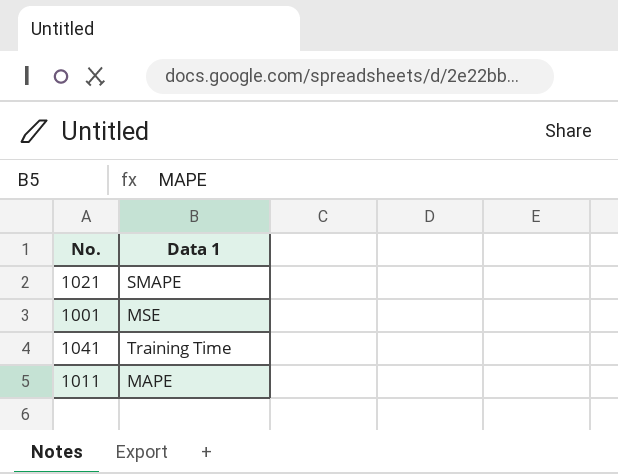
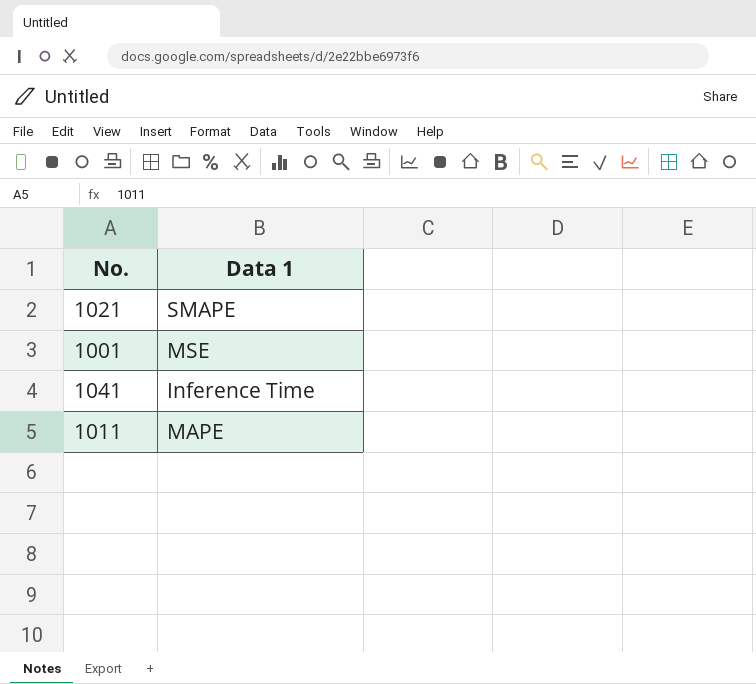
1041 | Data 1: Training Time -> Inference Time

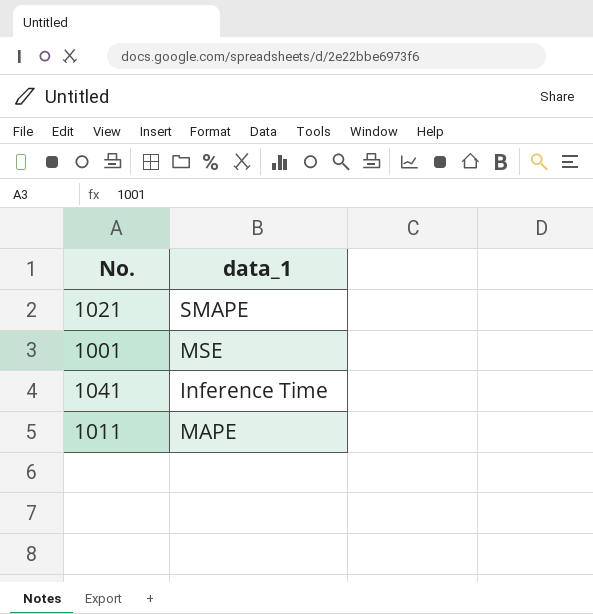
column name: Data 1 -> data_1

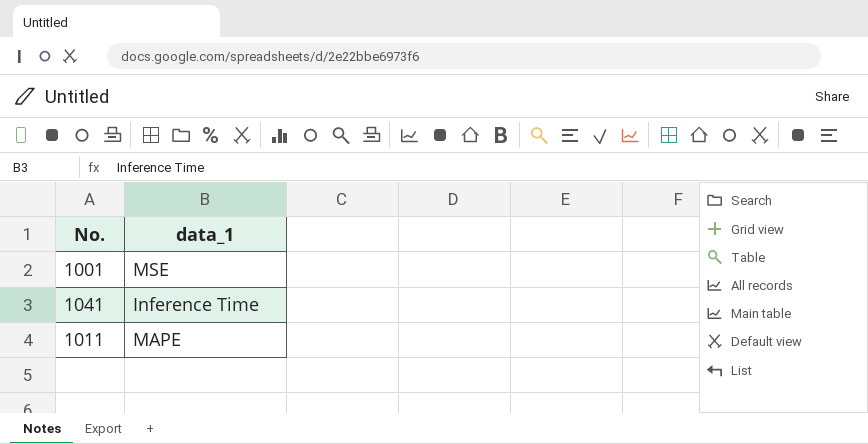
row 1021: SMAPE -> none

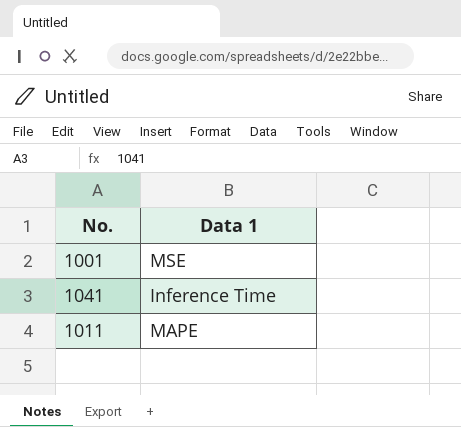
column name: data_1 -> Data 1

